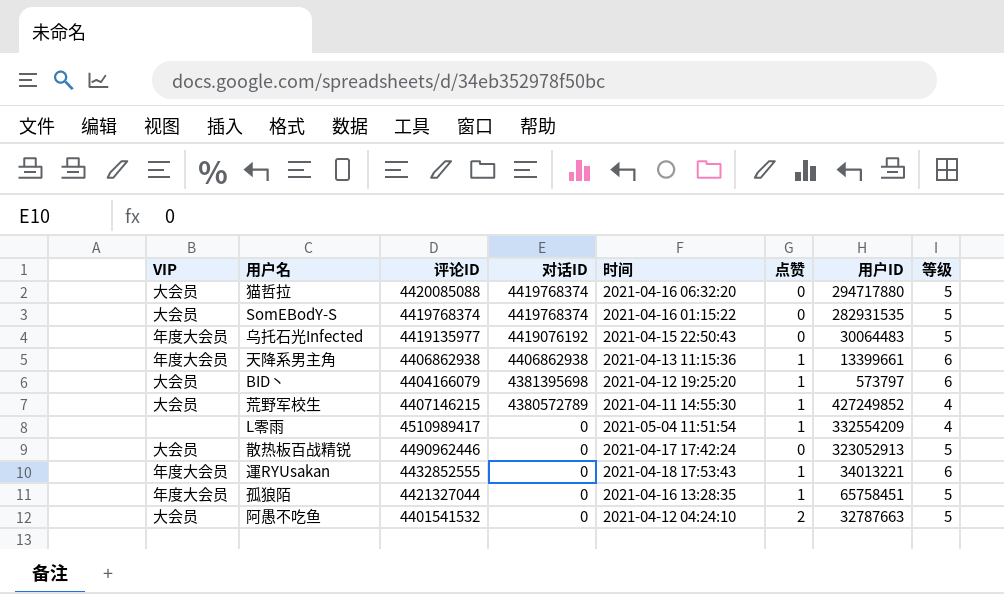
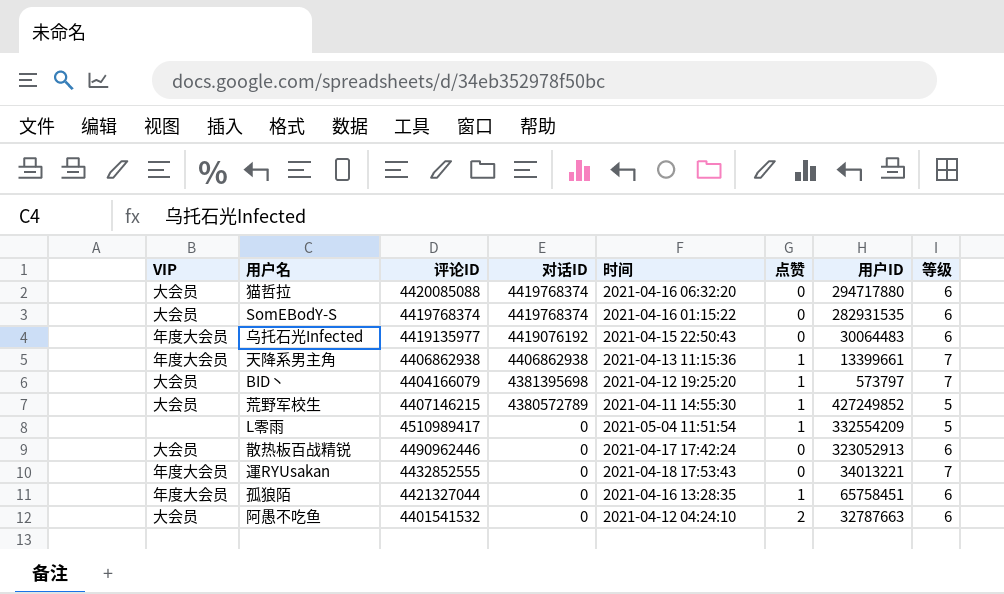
猫哲拉 | 等级: 5 -> 6
SomEBodY-S | 等级: 5 -> 6
乌托石光Infected | 等级: 5 -> 6
天降系男主角 | 等级: 6 -> 7
BID丶 | 等级: 6 -> 7
荒野军校生 | 等级: 4 -> 5
L零雨 | 等级: 4 -> 5
散热板百战精锐 | 等级: 5 -> 6
運RYUsakan | 点赞: 1 -> 0
運RYUsakan | 等级: 6 -> 7
孤狼陌 | 等级: 5 -> 6
阿愚不吃鱼 | 等级: 5 -> 6

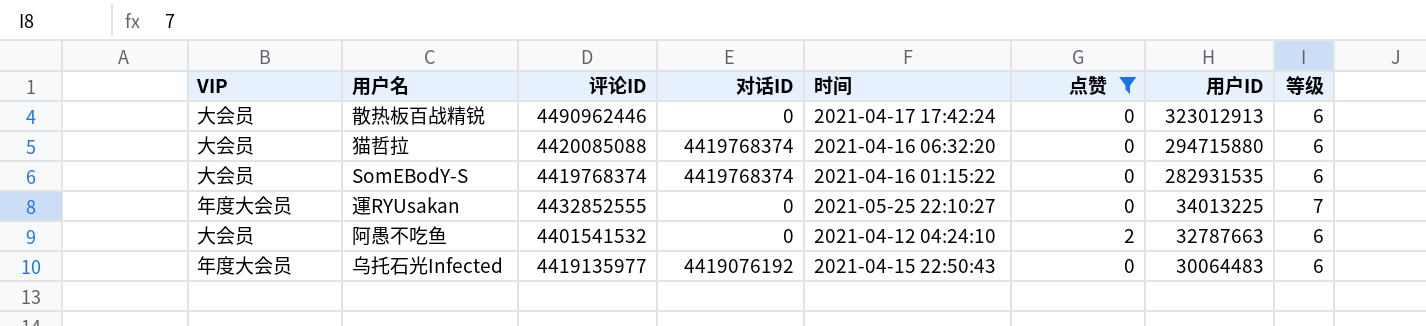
filter: none -> 点赞 != 1
row order: 对话ID descending -> 用户ID descending
散热板百战精锐 | 用户ID: 323052913 -> 323012913
猫哲拉 | 用户ID: 294717880 -> 294715880
運RYUsakan | 时间: 2021-04-18 17:53:43 -> 2021-05-25 22:10:27
運RYUsakan | 用户ID: 34013221 -> 34013225

